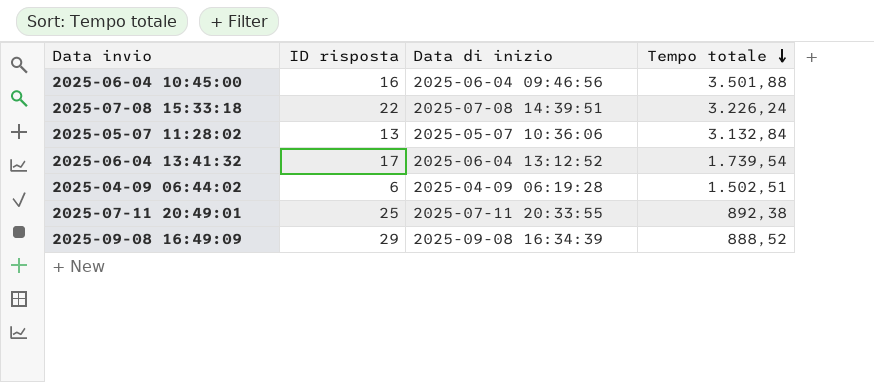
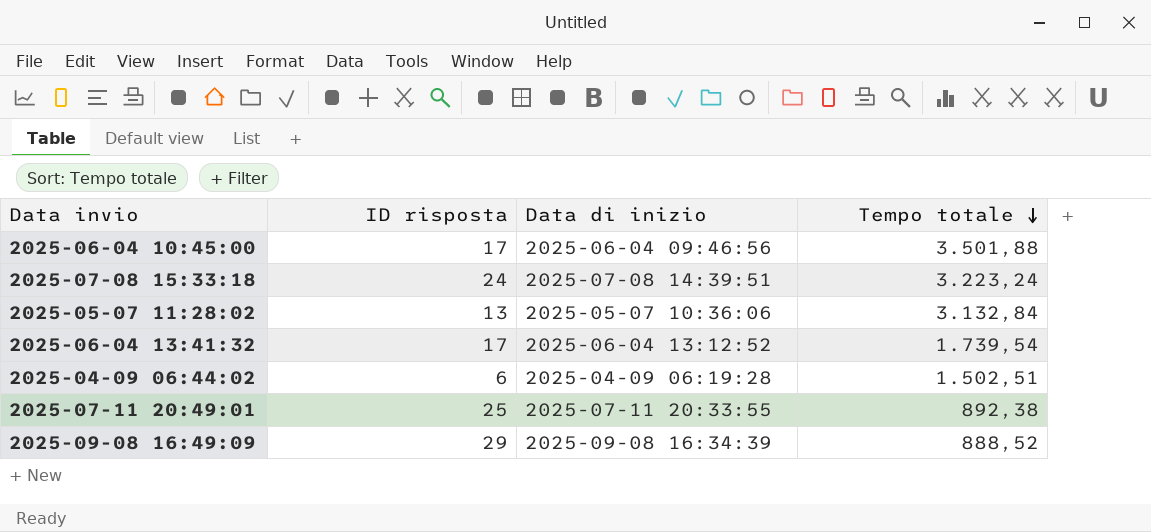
2025-06-04 10:45:00 | ID risposta: 16 -> 17
2025-07-08 15:33:18 | ID risposta: 22 -> 24
2025-07-08 15:33:18 | Tempo totale: 3.226,24 -> 3.223,24

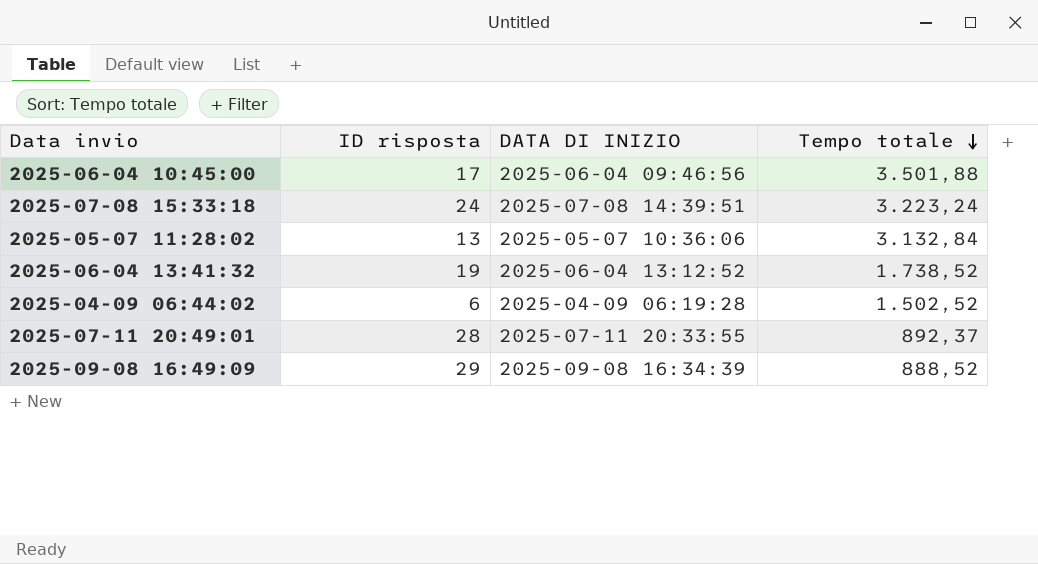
column name: Data di inizio -> DATA DI INIZIO
2025-06-04 13:41:32 | ID risposta: 17 -> 19
2025-06-04 13:41:32 | Tempo totale: 1.739,54 -> 1.738,52
2025-04-09 06:44:02 | Tempo totale: 1.502,51 -> 1.502,52
2025-07-11 20:49:01 | ID risposta: 25 -> 28
2025-07-11 20:49:01 | Tempo totale: 892,38 -> 892,37

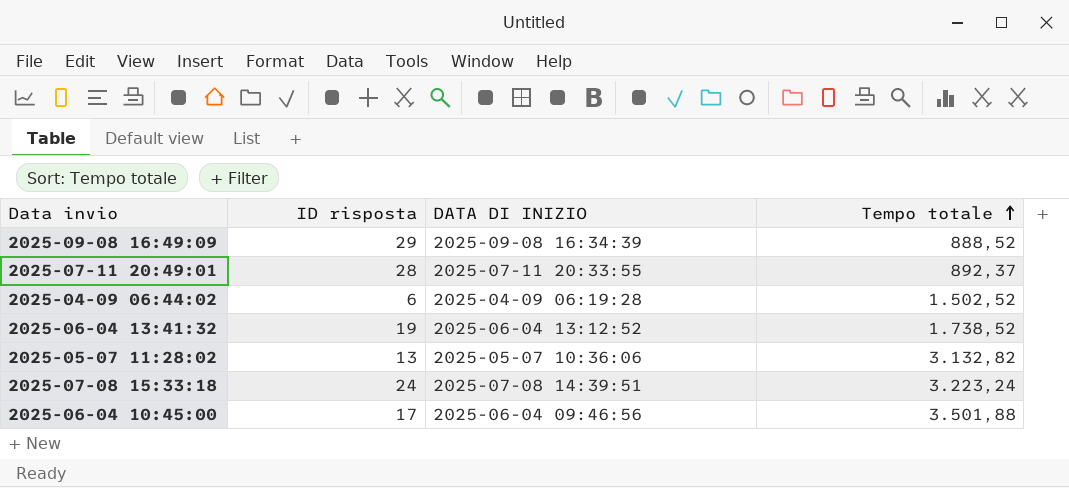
row order: Tempo totale descending -> Tempo totale ascending
2025-05-07 11:28:02 | Tempo totale: 3.132,84 -> 3.132,82

